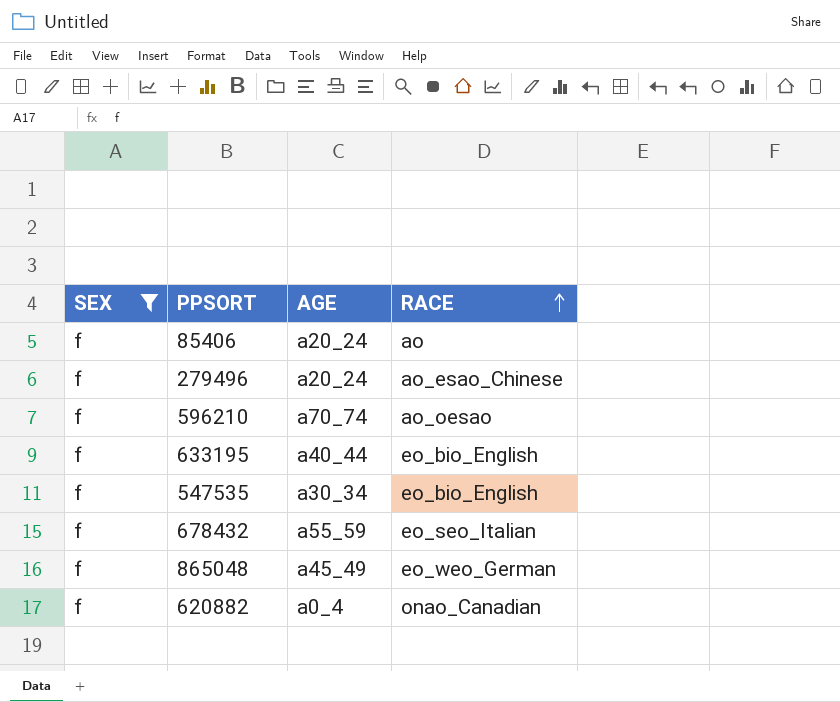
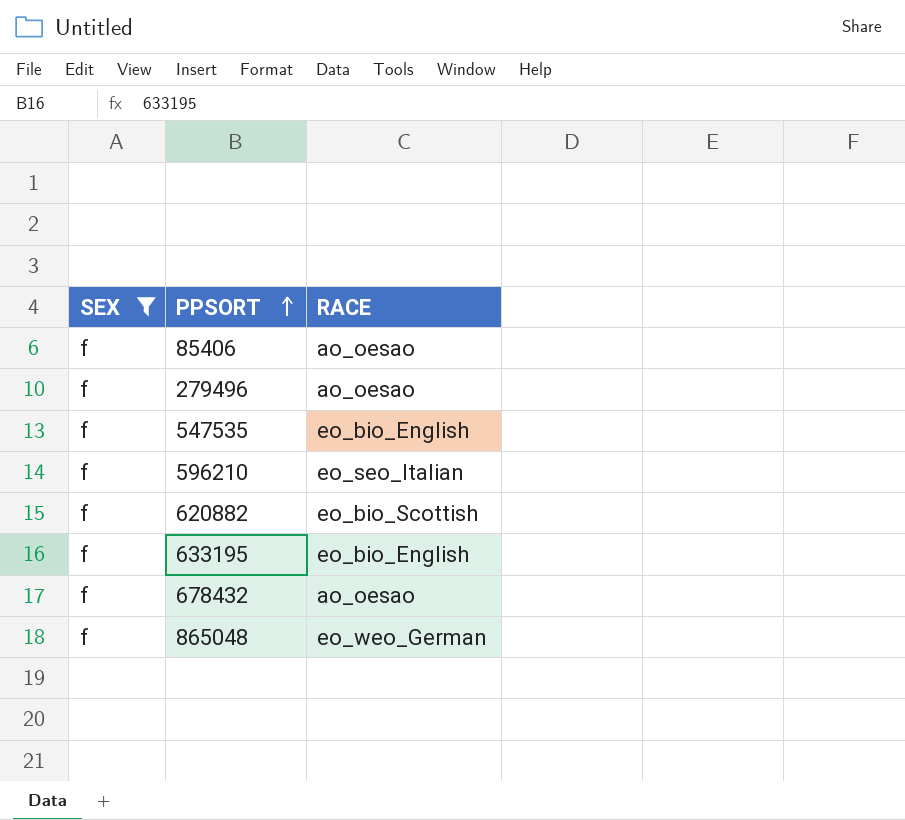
row order: RACE ascending -> PPSORT ascending
column AGE | position: 3 -> none
85406 | RACE: ao -> ao_oesao
279496 | RACE: ao_esao_Chinese -> ao_oesao
596210 | RACE: ao_oesao -> eo_seo_Italian
620882 | RACE: onao_Canadian -> eo_bio_Scottish
678432 | RACE: eo_seo_Italian -> ao_oesao

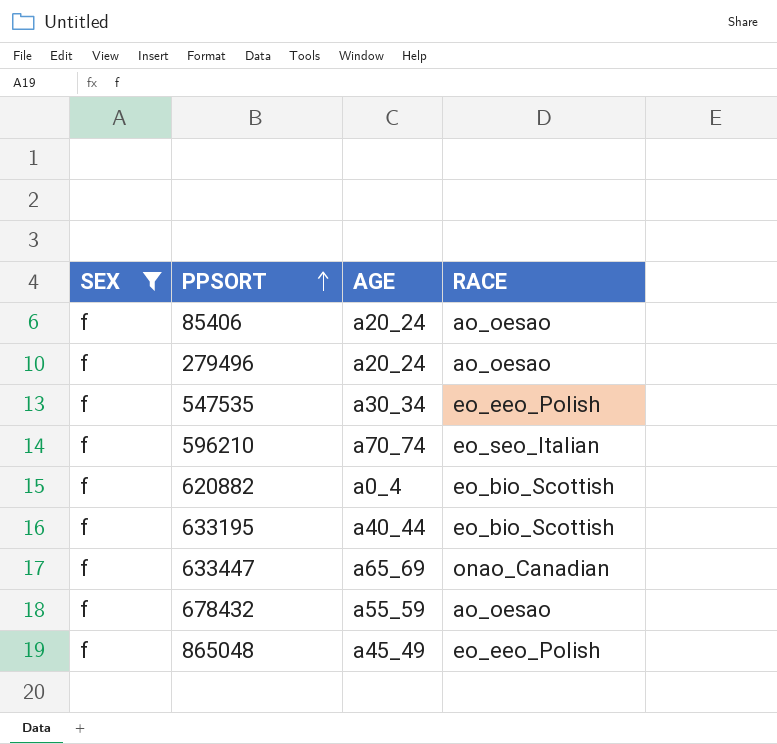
column AGE | position: none -> 3
547535 | RACE: eo_bio_English -> eo_eeo_Polish
633195 | RACE: eo_bio_English -> eo_bio_Scottish
row 633447: none -> f | a65_69 | onao_Canadian
865048 | RACE: eo_weo_German -> eo_eeo_Polish

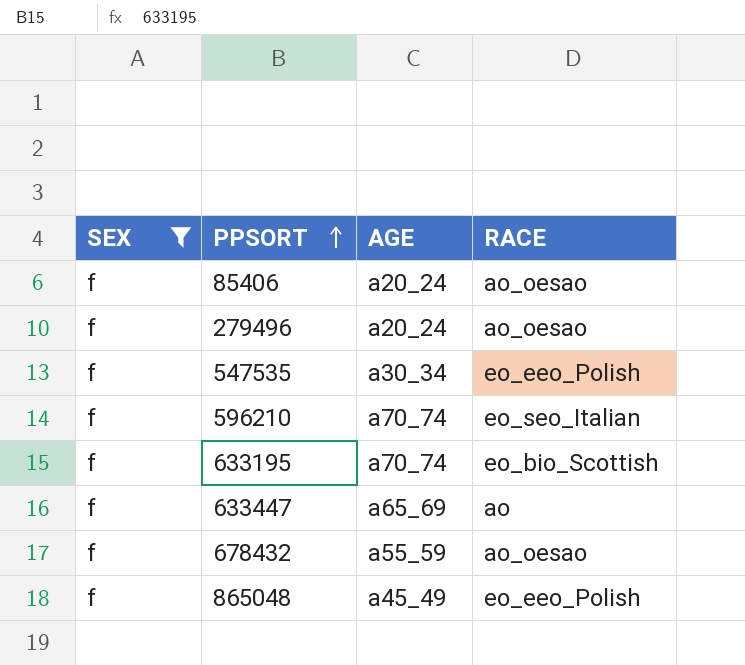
row 620882: f | a0_4 | eo_bio_Scottish -> none
633195 | AGE: a40_44 -> a70_74
633447 | RACE: onao_Canadian -> ao

